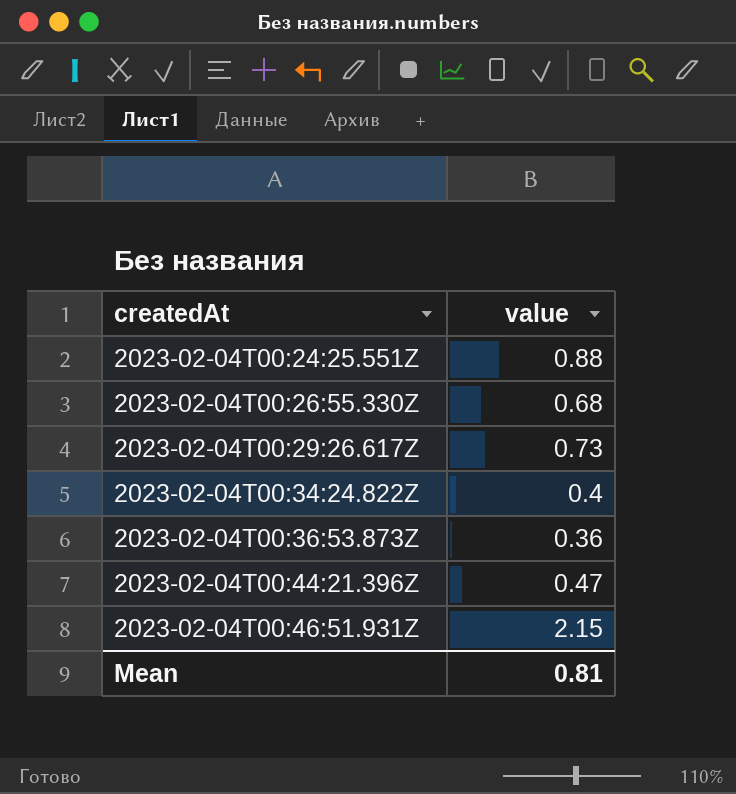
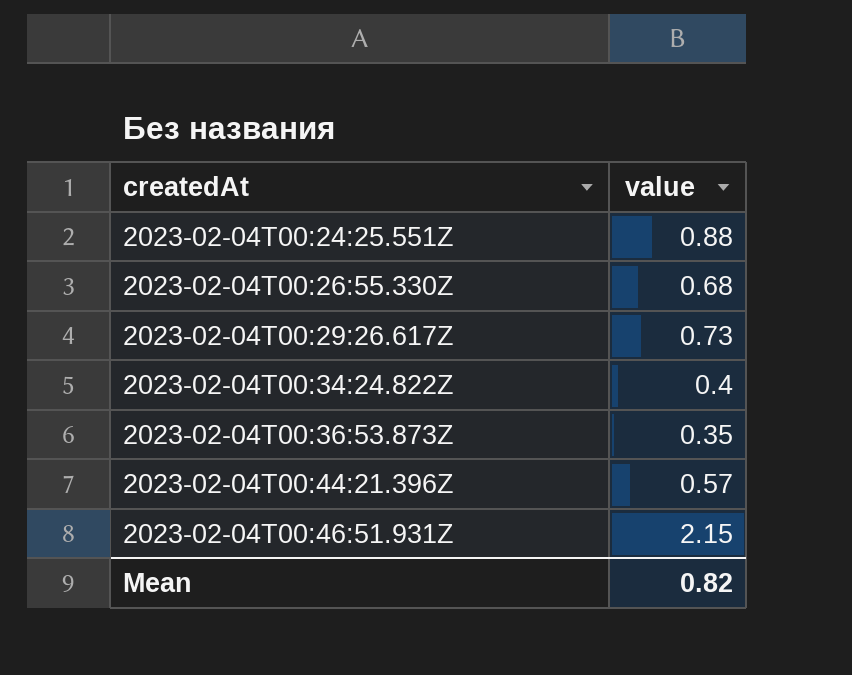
2023-02-04T00:36:53.873Z | value: 0.36 -> 0.35
2023-02-04T00:44:21.396Z | value: 0.47 -> 0.57
Mean | value: 0.81 -> 0.82

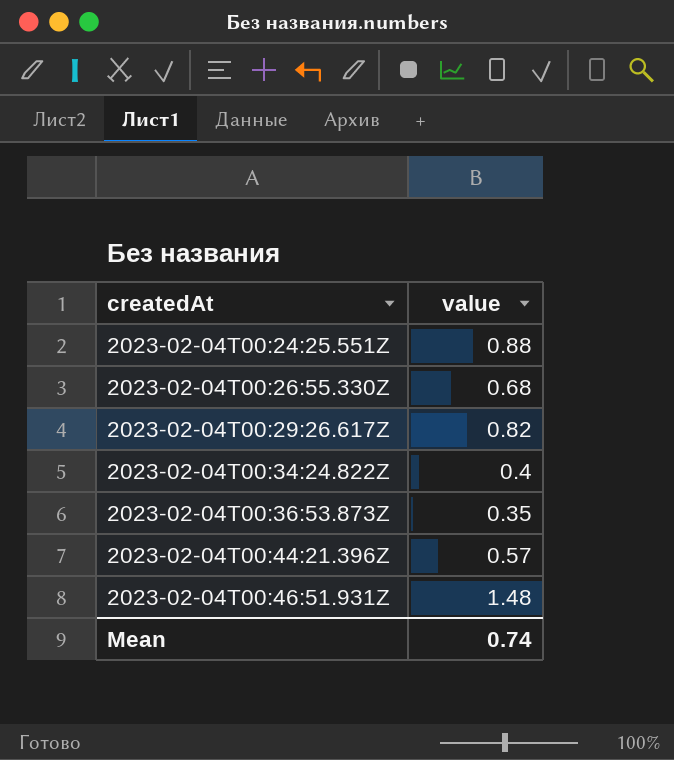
2023-02-04T00:29:26.617Z | value: 0.73 -> 0.82
2023-02-04T00:46:51.931Z | value: 2.15 -> 1.48
Mean | value: 0.82 -> 0.74

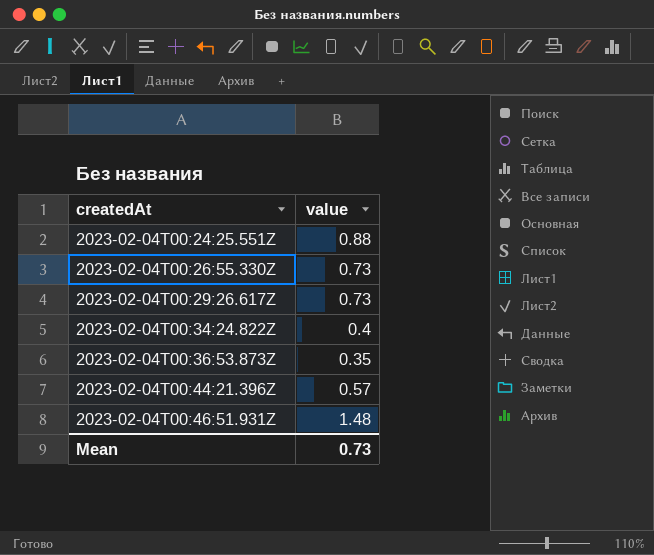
2023-02-04T00:26:55.330Z | value: 0.68 -> 0.73
2023-02-04T00:29:26.617Z | value: 0.82 -> 0.73
Mean | value: 0.74 -> 0.73

